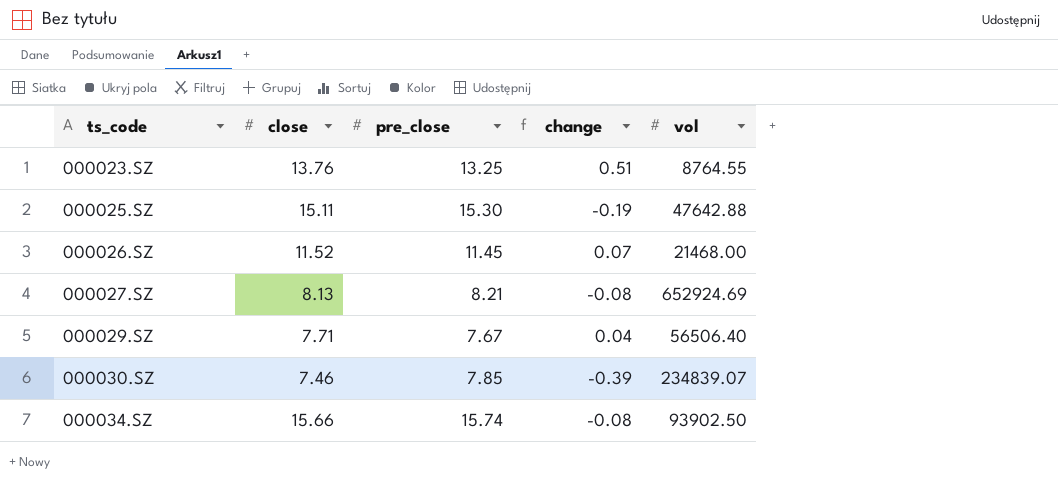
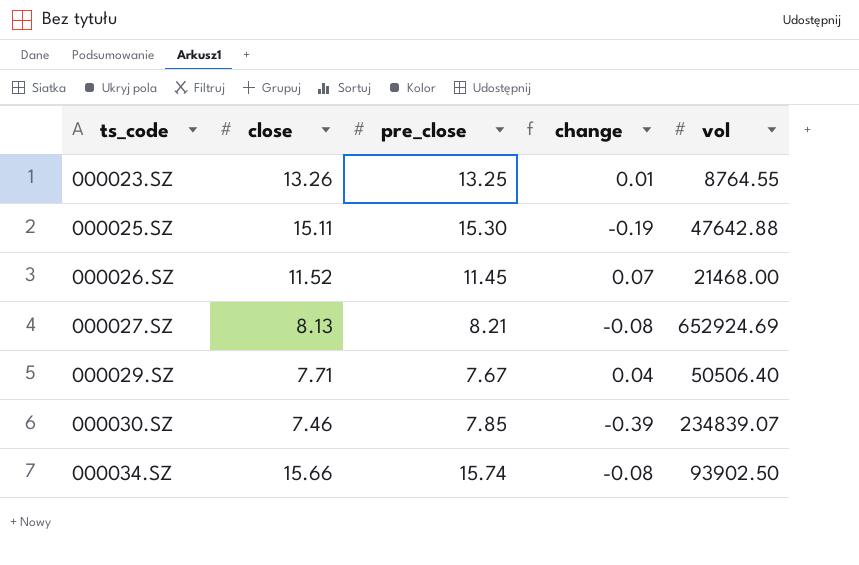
000023.SZ | close: 13.76 -> 13.26
000023.SZ | change: 0.51 -> 0.01
000029.SZ | vol: 56506.40 -> 50506.40

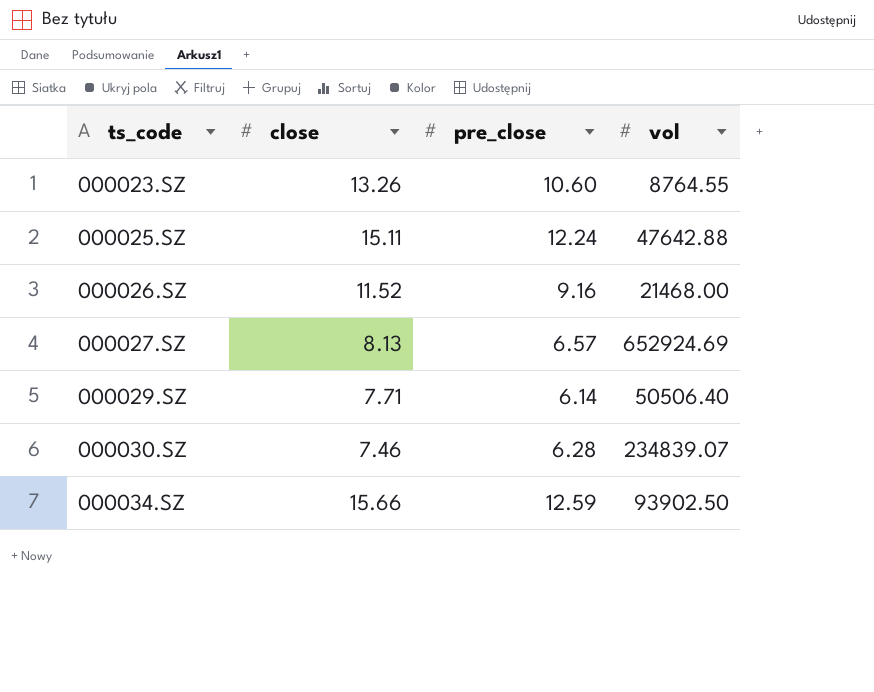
column change | formula: [close] - [pre_close] -> none
000023.SZ | pre_close: 13.25 -> 10.60
000025.SZ | pre_close: 15.30 -> 12.24
000026.SZ | pre_close: 11.45 -> 9.16
000027.SZ | pre_close: 8.21 -> 6.57
000029.SZ | pre_close: 7.67 -> 6.14
000030.SZ | pre_close: 7.85 -> 6.28
000034.SZ | pre_close: 15.74 -> 12.59

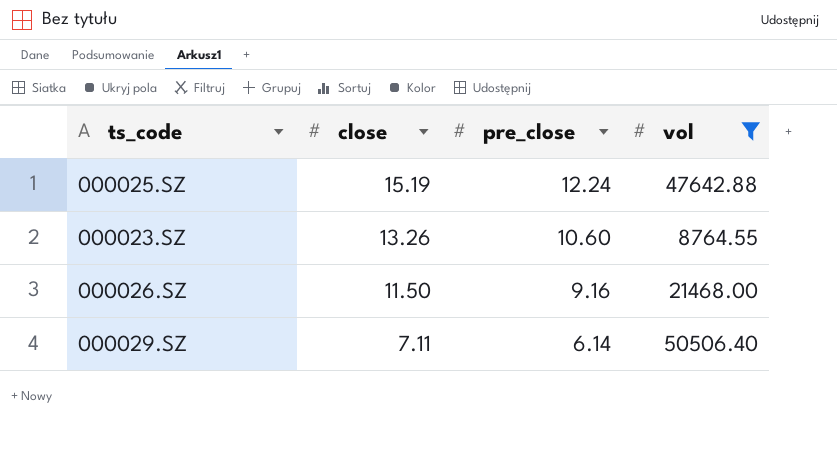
filter: none -> vol <= 50506.40
row order: ts_code ascending -> close descending
000025.SZ | close: 15.11 -> 15.19
000026.SZ | close: 11.52 -> 11.50
000029.SZ | close: 7.71 -> 7.11

